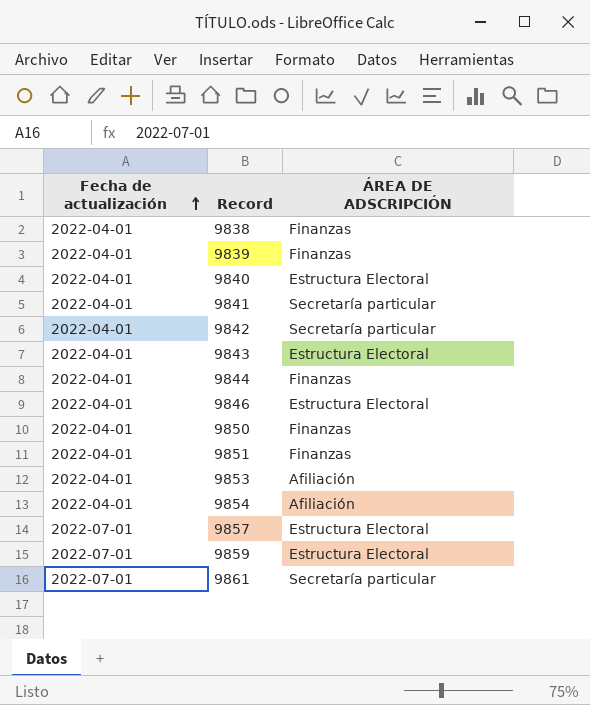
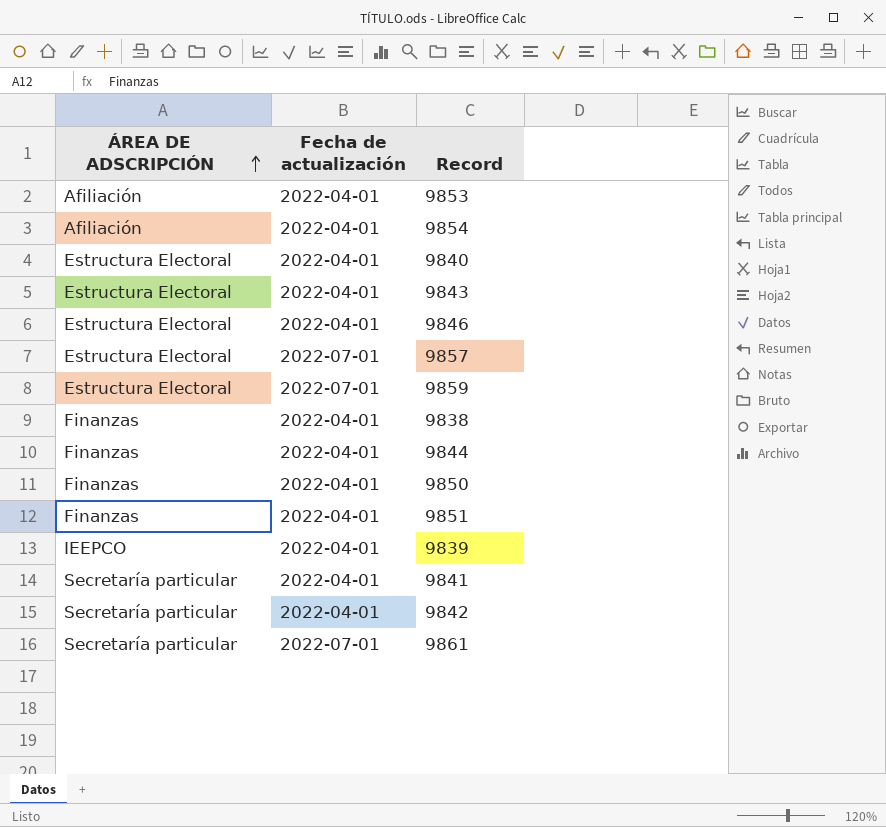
row order: Fecha de actualización ascending -> ÁREA DE ADSCRIPCIÓN ascending
column ÁREA DE ADSCRIPCIÓN | position: 3 -> 1
9839 | ÁREA DE ADSCRIPCIÓN: Finanzas -> IEEPCO

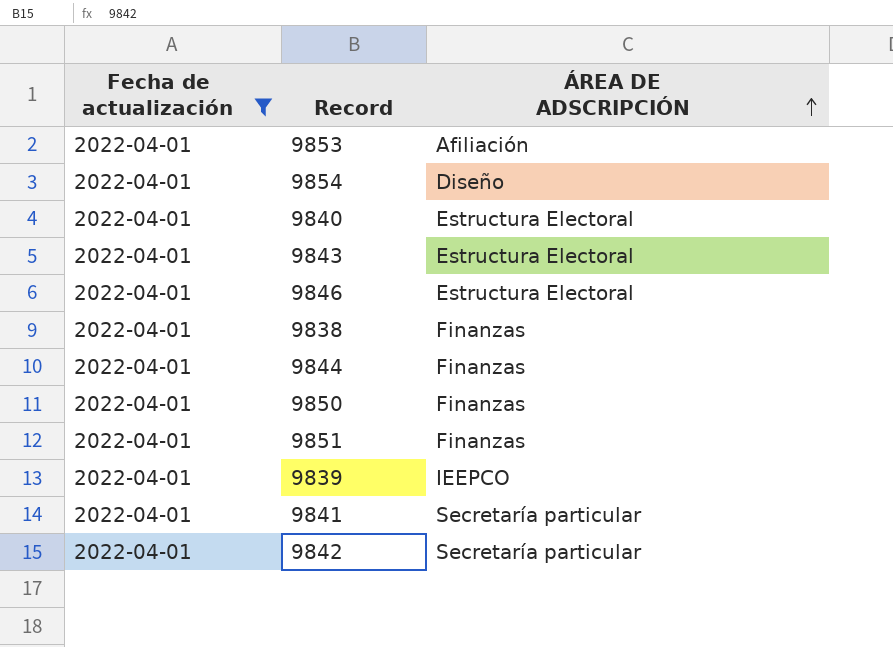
filter: none -> Fecha de actualización = 2022-04-01
column ÁREA DE ADSCRIPCIÓN | position: 1 -> 3
9854 | ÁREA DE ADSCRIPCIÓN: Afiliación -> Diseño

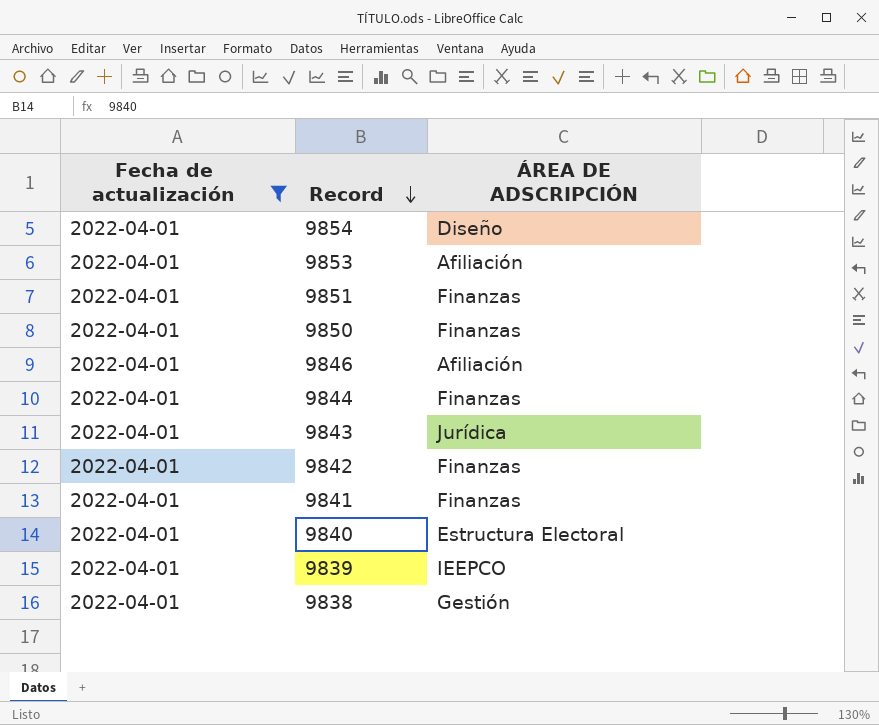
row order: ÁREA DE ADSCRIPCIÓN ascending -> Record descending
9846 | ÁREA DE ADSCRIPCIÓN: Estructura Electoral -> Afiliación
9843 | ÁREA DE ADSCRIPCIÓN: Estructura Electoral -> Jurídica
9842 | ÁREA DE ADSCRIPCIÓN: Secretaría particular -> Finanzas
9841 | ÁREA DE ADSCRIPCIÓN: Secretaría particular -> Finanzas
9838 | ÁREA DE ADSCRIPCIÓN: Finanzas -> Gestión

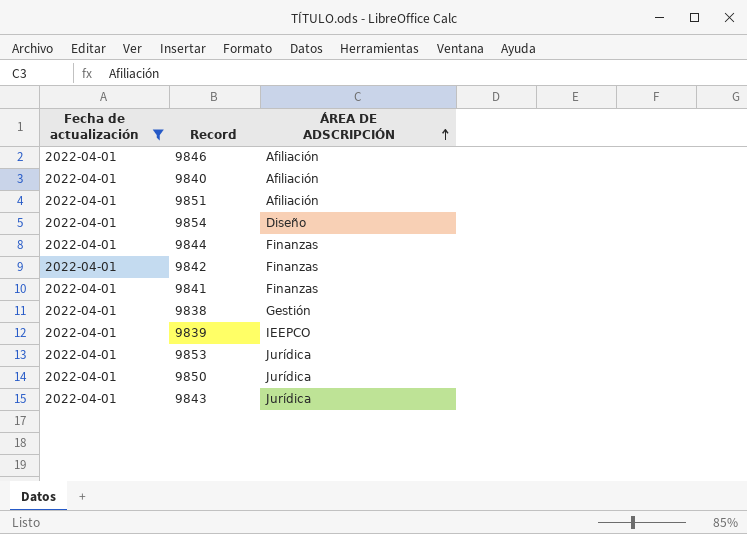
row order: Record descending -> ÁREA DE ADSCRIPCIÓN ascending
9840 | ÁREA DE ADSCRIPCIÓN: Estructura Electoral -> Afiliación
9851 | ÁREA DE ADSCRIPCIÓN: Finanzas -> Afiliación
9853 | ÁREA DE ADSCRIPCIÓN: Afiliación -> Jurídica
9850 | ÁREA DE ADSCRIPCIÓN: Finanzas -> Jurídica

